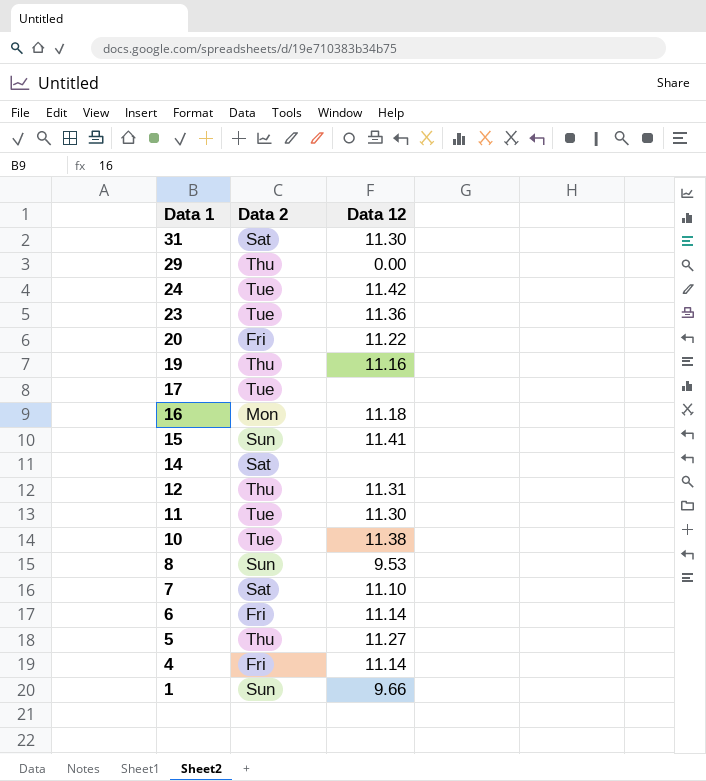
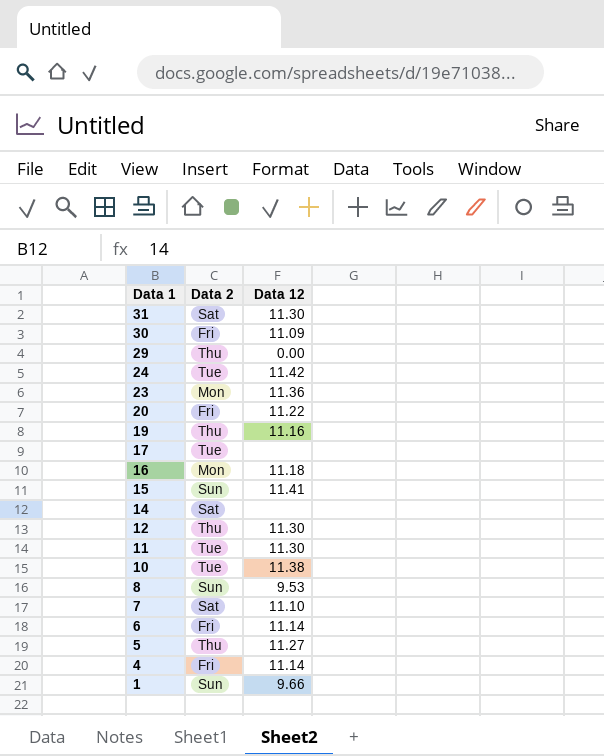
row 30: none -> Fri | 11.09
23 | Data 2: Tue -> Mon
12 | Data 12: 11.31 -> 11.30

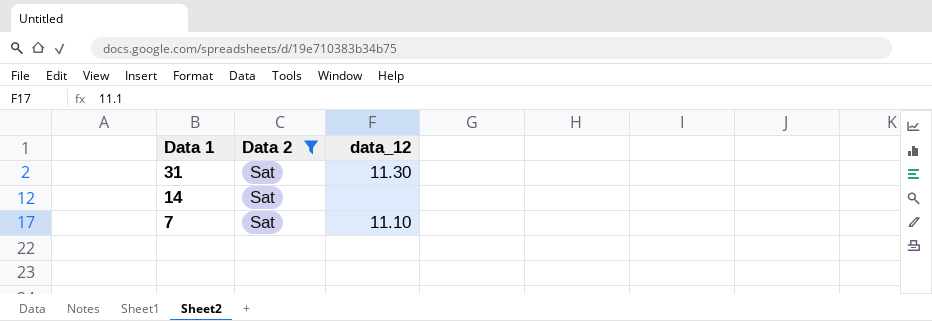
filter: none -> Data 2 = Sat
column name: Data 12 -> data_12

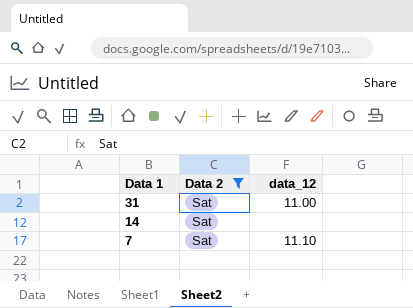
31 | data_12: 11.30 -> 11.00

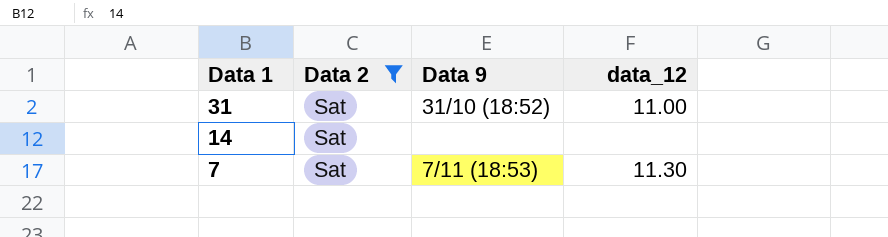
column Data 9 | position: none -> 3
7 | data_12: 11.10 -> 11.30

